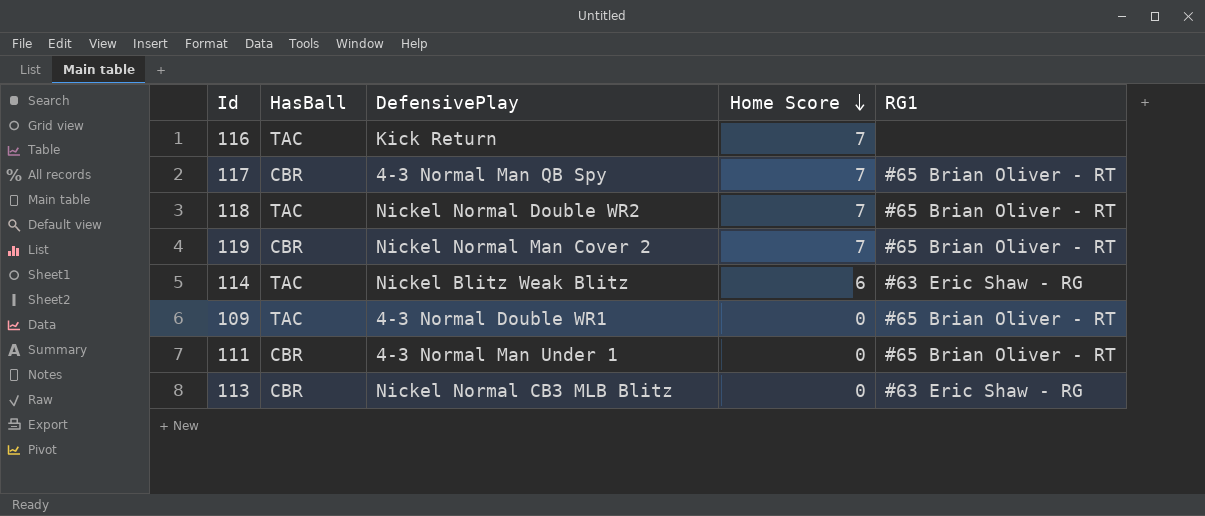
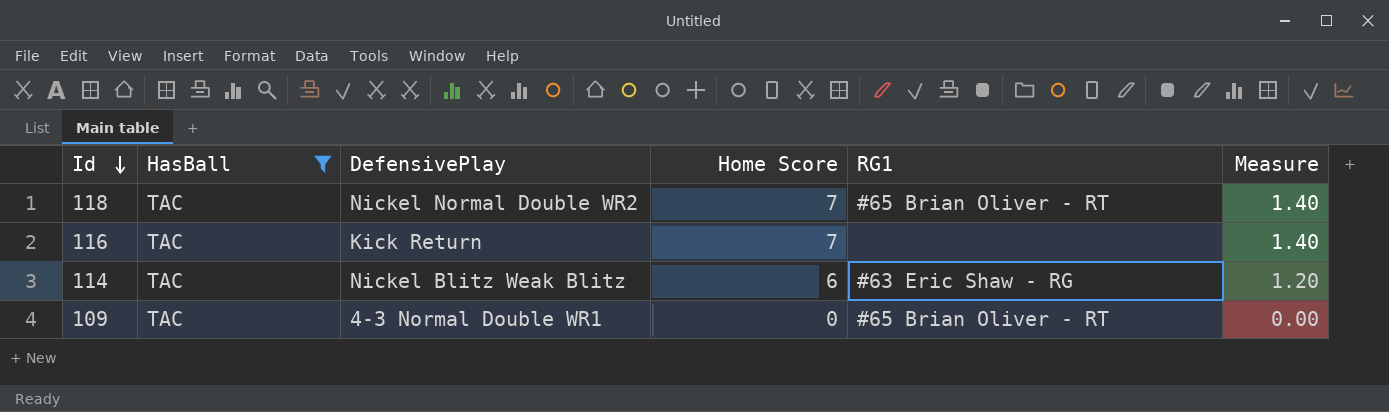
filter: none -> HasBall = TAC
row order: Home Score descending -> Id descending
column Measure | formula: none -> [Home Score] * 0.2

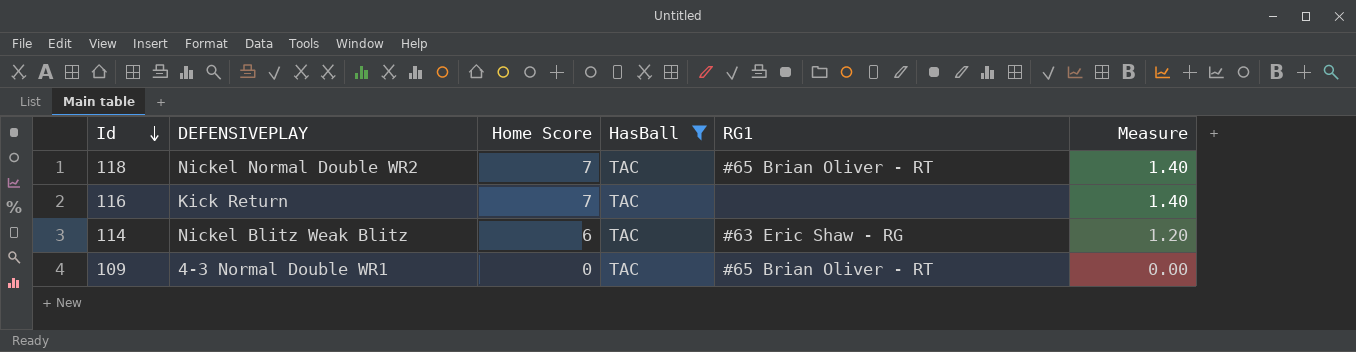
column name: DefensivePlay -> DEFENSIVEPLAY
column HasBall | position: 2 -> 4

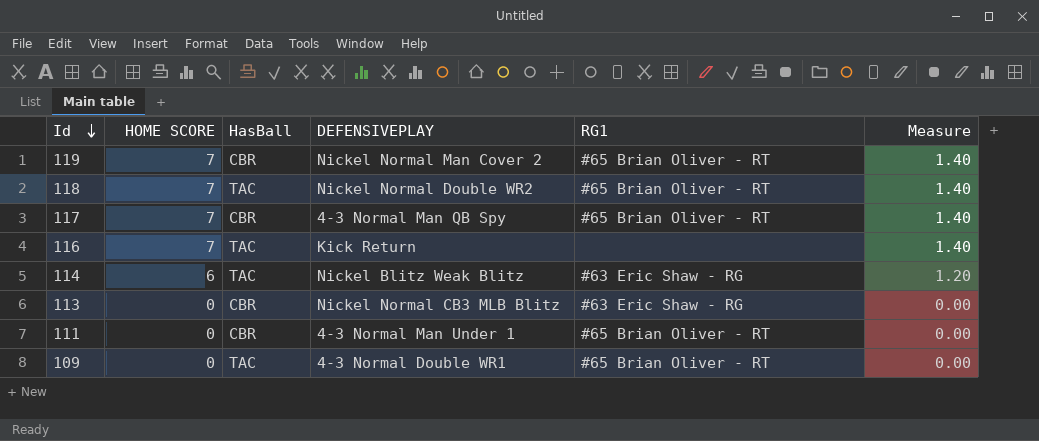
filter: HasBall = TAC -> none
column name: Home Score -> HOME SCORE
column DEFENSIVEPLAY | position: 2 -> 4

